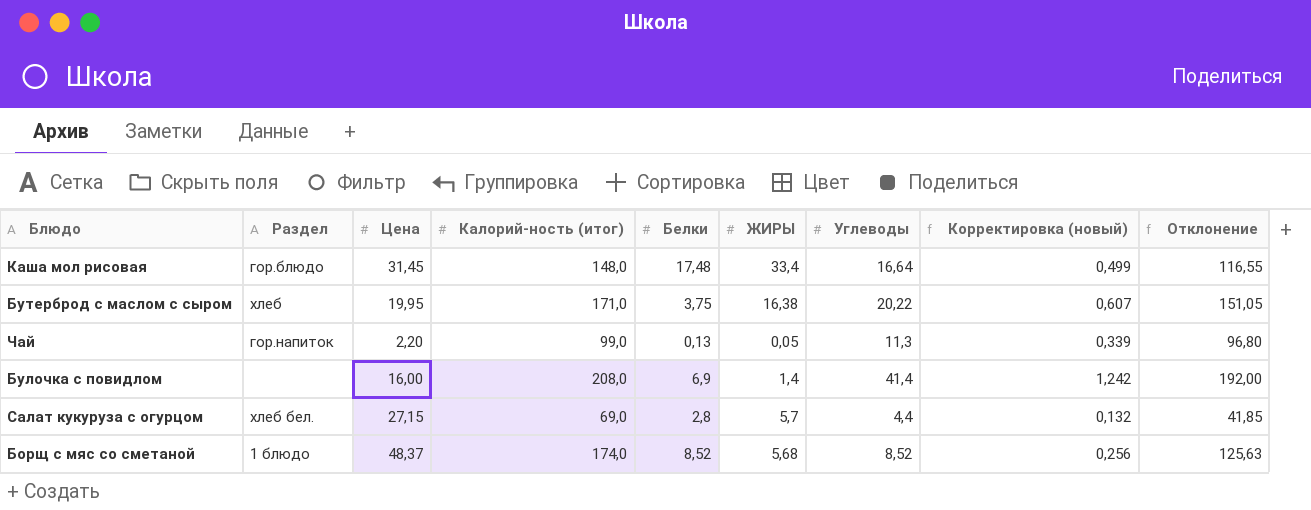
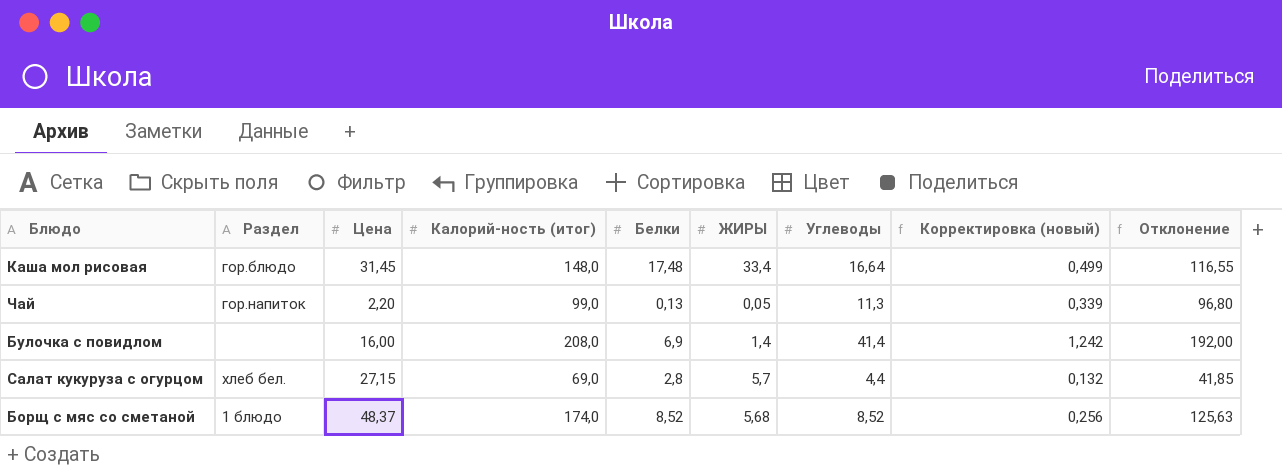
row Бутерброд с маслом с сыром: хлеб | 19,95 | 171,0 | 3,75 | 16,38 | 20,22 | 0,607 | 151,05 -> none

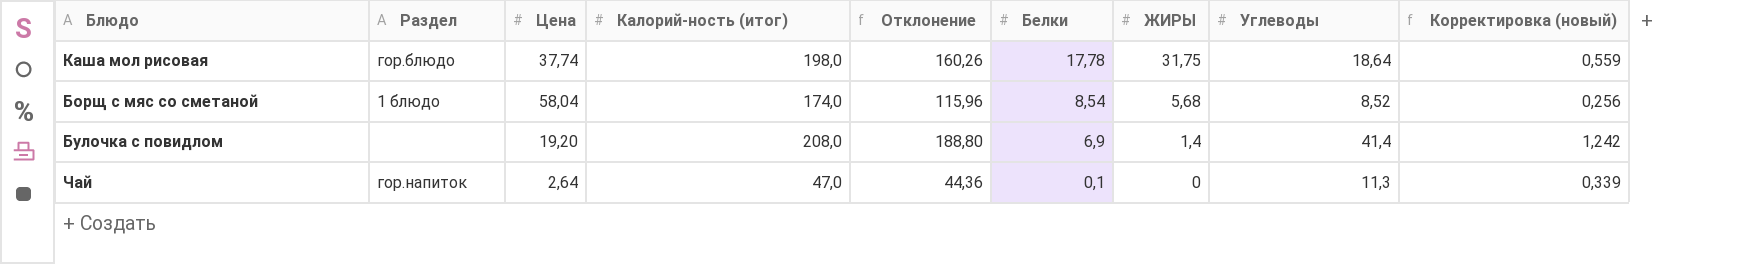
row order: none -> Белки descending
column Отклонение | position: 9 -> 5
row Салат кукуруза с огурцом: хлеб бел. | 27,15 | 69,0 | 2,8 | 5,7 | 4,4 | 0,132 | 41,85 -> none
Каша мол рисовая | Цена: 31,45 -> 37,74
Каша мол рисовая | Калорий-ность (итог): 148,0 -> 198,0
Каша мол рисовая | Отклонение: 116,55 -> 160,26
Каша мол рисовая | Белки: 17,48 -> 17,78
Каша мол рисовая | ЖИРЫ: 33,4 -> 31,75
Каша мол рисовая | Углеводы: 16,64 -> 18,64
Каша мол рисовая | Корректировка (новый): 0,499 -> 0,559
Борщ с мяс со сметаной | Цена: 48,37 -> 58,04
Борщ с мяс со сметаной | Отклонение: 125,63 -> 115,96
Борщ с мяс со сметаной | Белки: 8,52 -> 8,54
Булочка с повидлом | Цена: 16,00 -> 19,20
Булочка с повидлом | Отклонение: 192,00 -> 188,80
Чай | Цена: 2,20 -> 2,64
Чай | Калорий-ность (итог): 99,0 -> 47,0
Чай | Отклонение: 96,80 -> 44,36
Чай | Белки: 0,13 -> 0,1
Чай | ЖИРЫ: 0,05 -> 0

